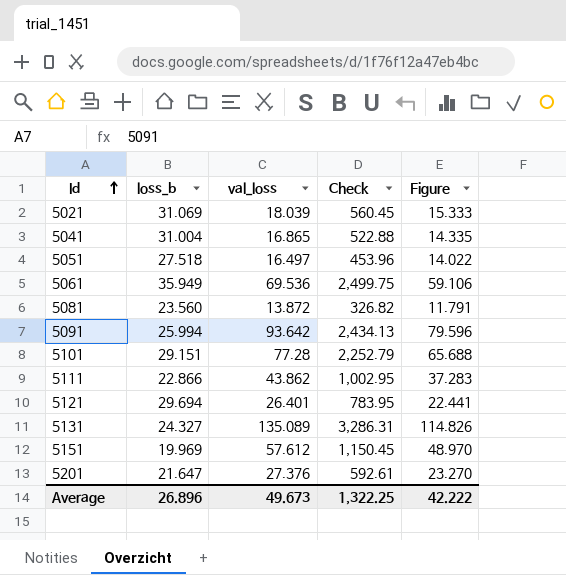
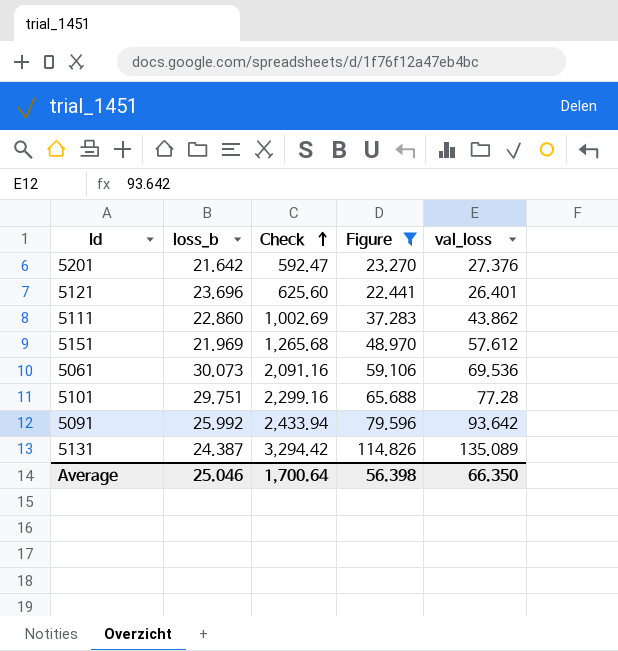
filter: none -> Figure >= 22.441
row order: Id ascending -> Check ascending
column val_loss | position: 3 -> 5
5201 | loss_b: 21.647 -> 21.642
5201 | Check: 592.61 -> 592.47
5121 | loss_b: 29.694 -> 23.696
5121 | Check: 783.95 -> 625.60
5111 | loss_b: 22.866 -> 22.860
5111 | Check: 1,002.95 -> 1,002.69
5151 | loss_b: 19.969 -> 21.969
5151 | Check: 1,150.45 -> 1,265.68
5061 | loss_b: 35.949 -> 30.073
5061 | Check: 2,499.75 -> 2,091.16
5101 | loss_b: 29.151 -> 29.751
5101 | Check: 2,252.79 -> 2,299.16
5091 | loss_b: 25.994 -> 25.992
5091 | Check: 2,434.13 -> 2,433.94
5131 | loss_b: 24.327 -> 24.387
5131 | Check: 3,286.31 -> 3,294.42
Average | loss_b: 26.896 -> 25.046
Average | Check: 1,322.25 -> 1,700.64
Average | Figure: 42.222 -> 56.398
Average | val_loss: 49.673 -> 66.350

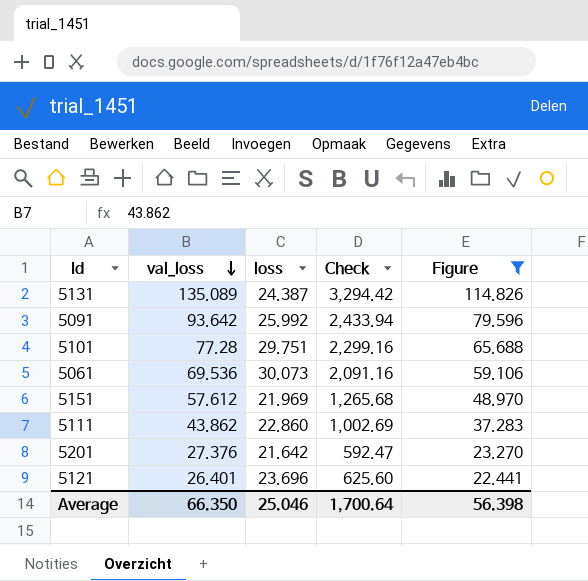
row order: Check ascending -> val_loss descending
column val_loss | position: 5 -> 2
column name: loss_b -> loss

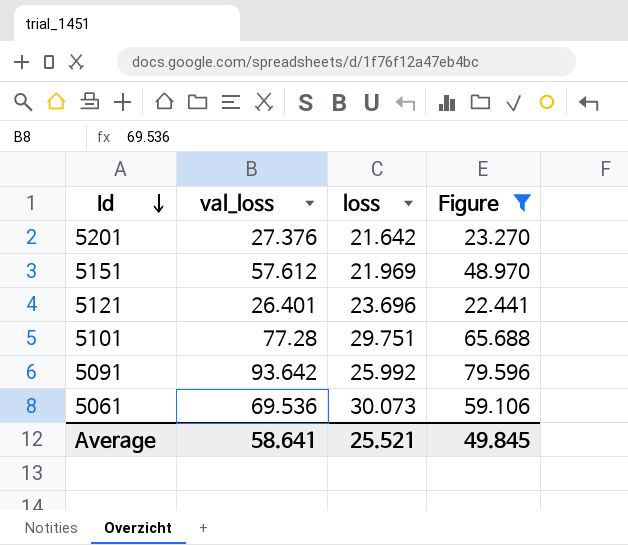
row order: val_loss descending -> Id descending
column Check | formula: [val_loss] * [loss] -> none
row 5131: 135.089 | 24.387 | 3,294.42 | 114.826 -> none
row 5111: 43.862 | 22.860 | 1,002.69 | 37.283 -> none
Average | val_loss: 66.350 -> 58.641
Average | loss: 25.046 -> 25.521
Average | Figure: 56.398 -> 49.845

